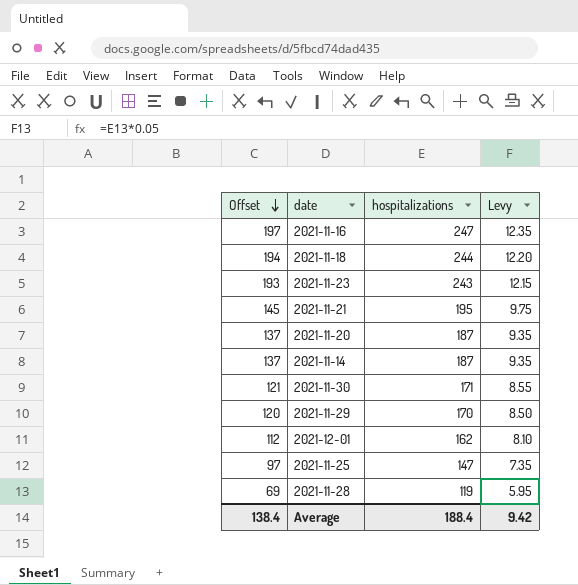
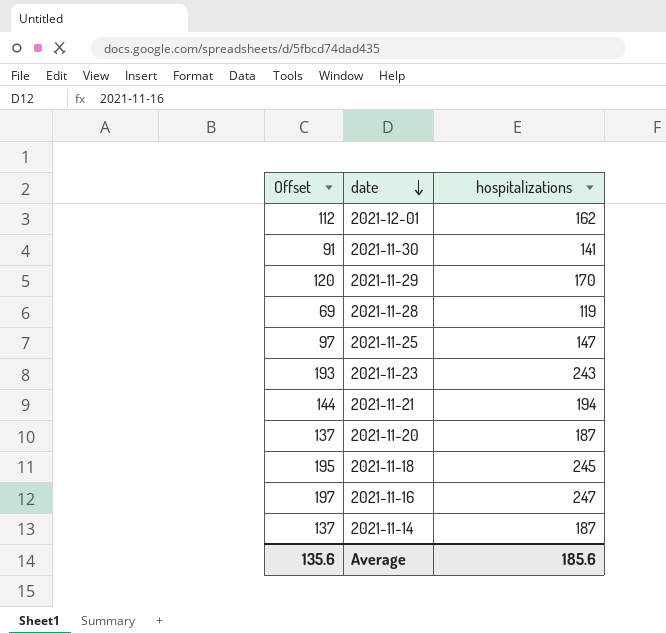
row order: Offset descending -> date descending
column Levy | formula: [hospitalizations] * 0.05 -> none
2021-11-30 | Offset: 121 -> 91
2021-11-30 | hospitalizations: 171 -> 141
2021-11-21 | Offset: 145 -> 144
2021-11-21 | hospitalizations: 195 -> 194
2021-11-18 | Offset: 194 -> 195
2021-11-18 | hospitalizations: 244 -> 245
Average | Offset: 138.4 -> 135.6
Average | hospitalizations: 188.4 -> 185.6

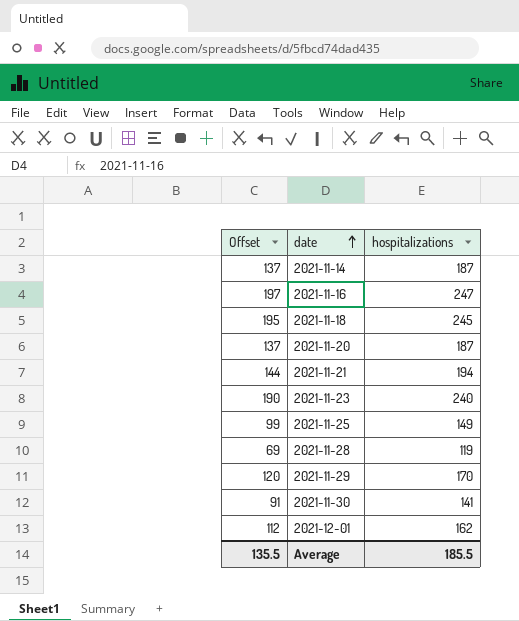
row order: date descending -> date ascending
2021-11-23 | Offset: 193 -> 190
2021-11-23 | hospitalizations: 243 -> 240
2021-11-25 | Offset: 97 -> 99
2021-11-25 | hospitalizations: 147 -> 149
Average | Offset: 135.6 -> 135.5
Average | hospitalizations: 185.6 -> 185.5

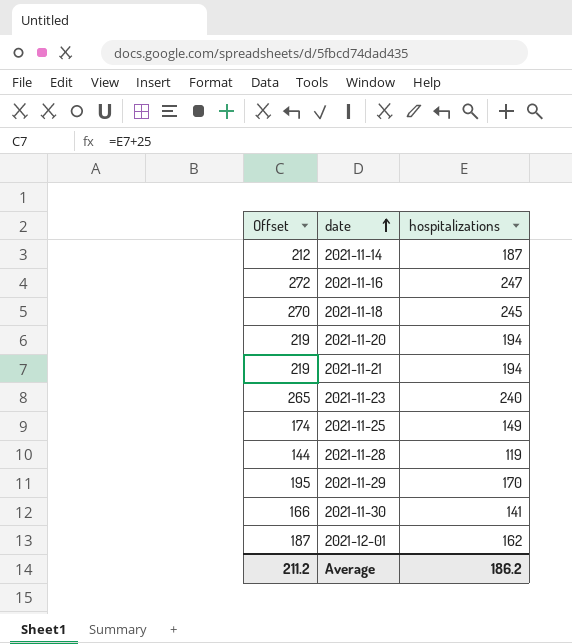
column Offset | formula: [hospitalizations] - 50 -> [hospitalizations] + 25
2021-11-20 | hospitalizations: 187 -> 194
Average | Offset: 135.5 -> 211.2
Average | hospitalizations: 185.5 -> 186.2

